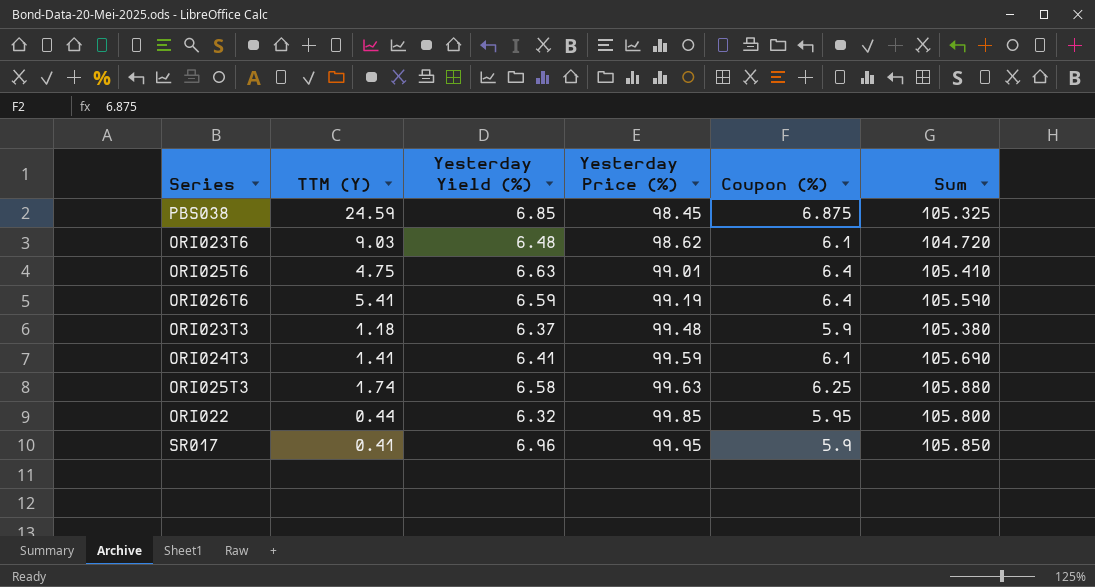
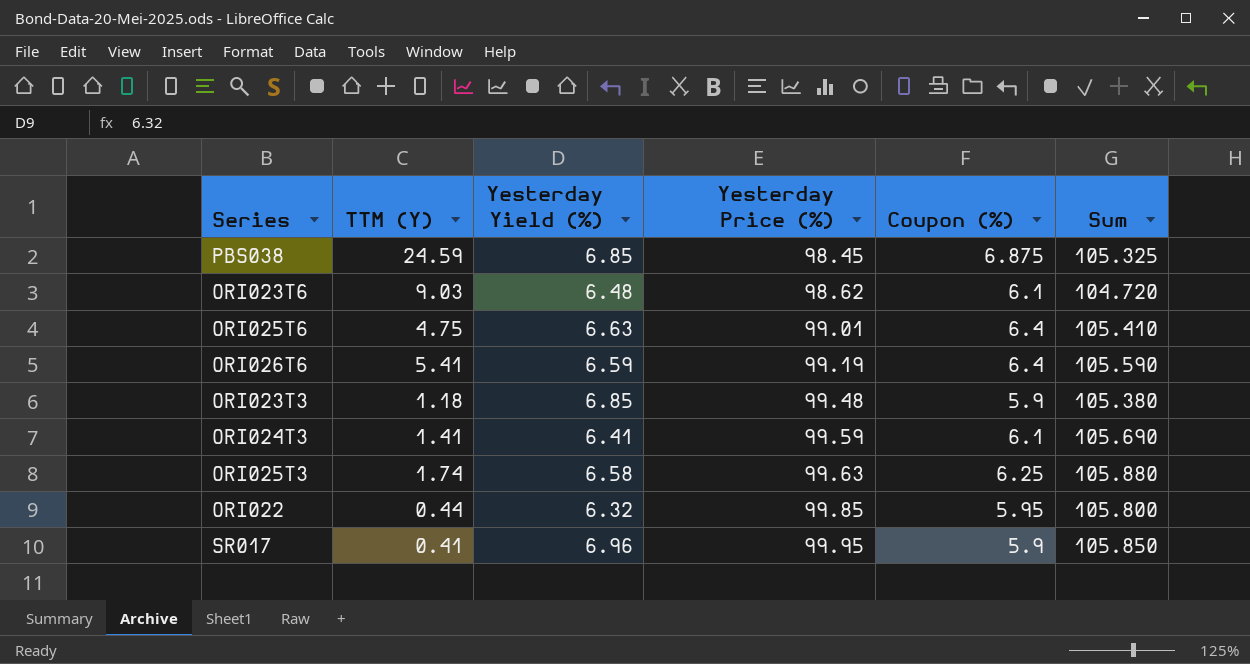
ORI023T3 | Yesterday Yield (%): 6.37 -> 6.85

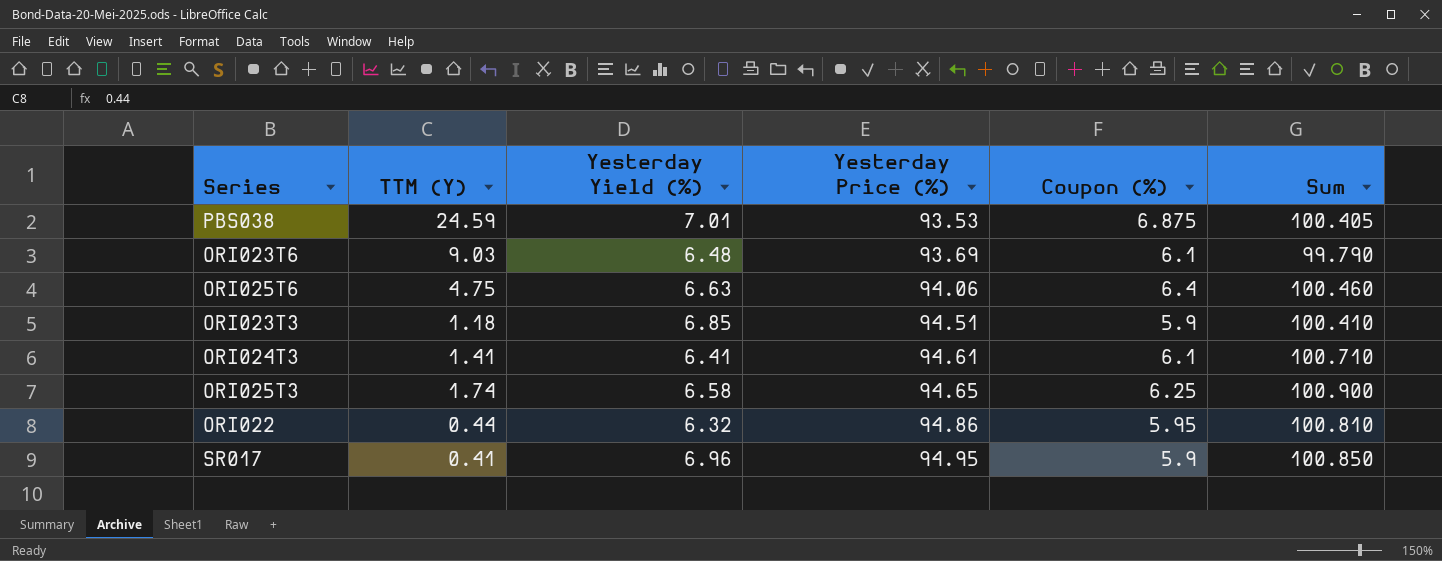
row ORI026T6: 5.41 | 6.59 | 99.19 | 6.4 | 105.590 -> none
PBS038 | Yesterday Yield (%): 6.85 -> 7.01
PBS038 | Yesterday Price (%): 98.45 -> 93.53
PBS038 | Sum: 105.325 -> 100.405
ORI023T6 | Yesterday Price (%): 98.62 -> 93.69
ORI023T6 | Sum: 104.720 -> 99.790
ORI025T6 | Yesterday Price (%): 99.01 -> 94.06
ORI025T6 | Sum: 105.410 -> 100.460
ORI023T3 | Yesterday Price (%): 99.48 -> 94.51
ORI023T3 | Sum: 105.380 -> 100.410
ORI024T3 | Yesterday Price (%): 99.59 -> 94.61
ORI024T3 | Sum: 105.690 -> 100.710
ORI025T3 | Yesterday Price (%): 99.63 -> 94.65
ORI025T3 | Sum: 105.880 -> 100.900
ORI022 | Yesterday Price (%): 99.85 -> 94.86
ORI022 | Sum: 105.800 -> 100.810
SR017 | Yesterday Price (%): 99.95 -> 94.95
SR017 | Sum: 105.850 -> 100.850

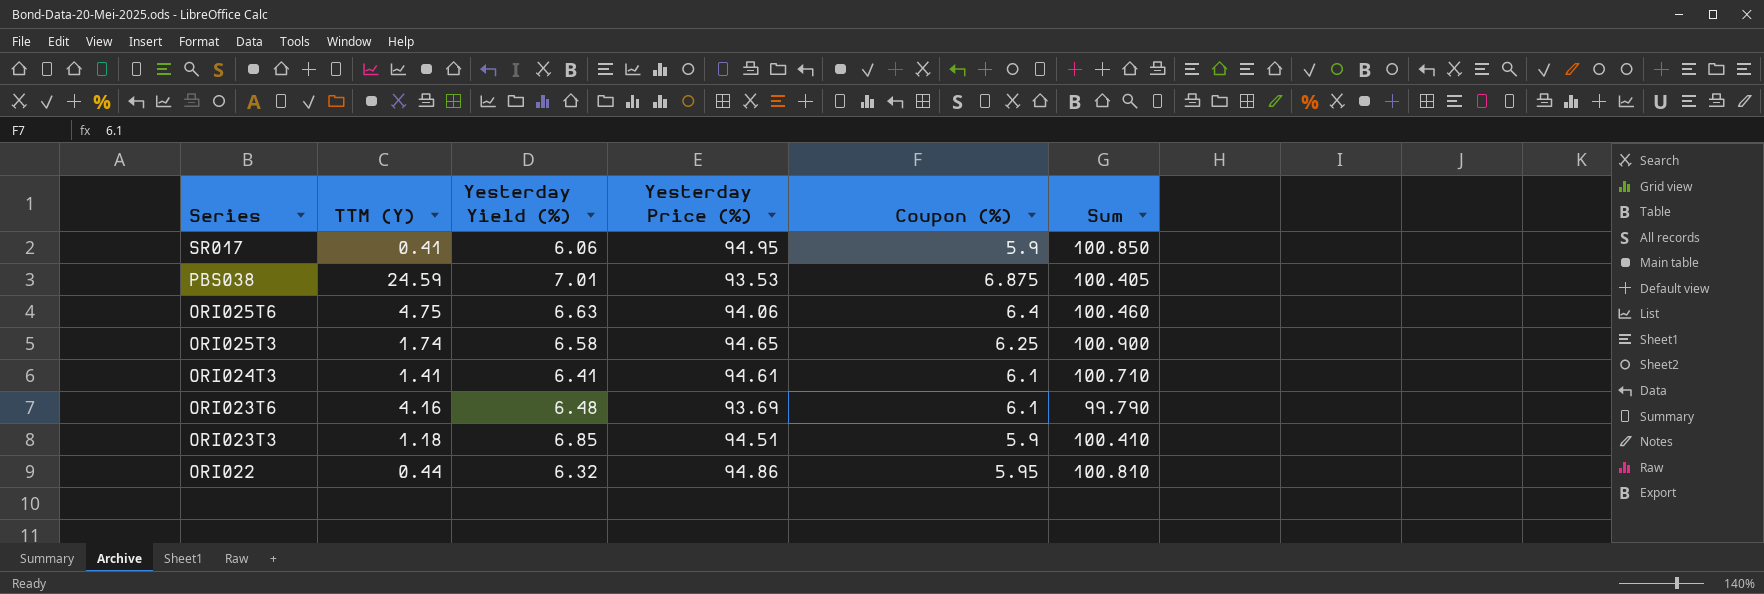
row order: Yesterday Price (%) ascending -> Series descending
SR017 | Yesterday Yield (%): 6.96 -> 6.06
ORI023T6 | TTM (Y): 9.03 -> 4.16

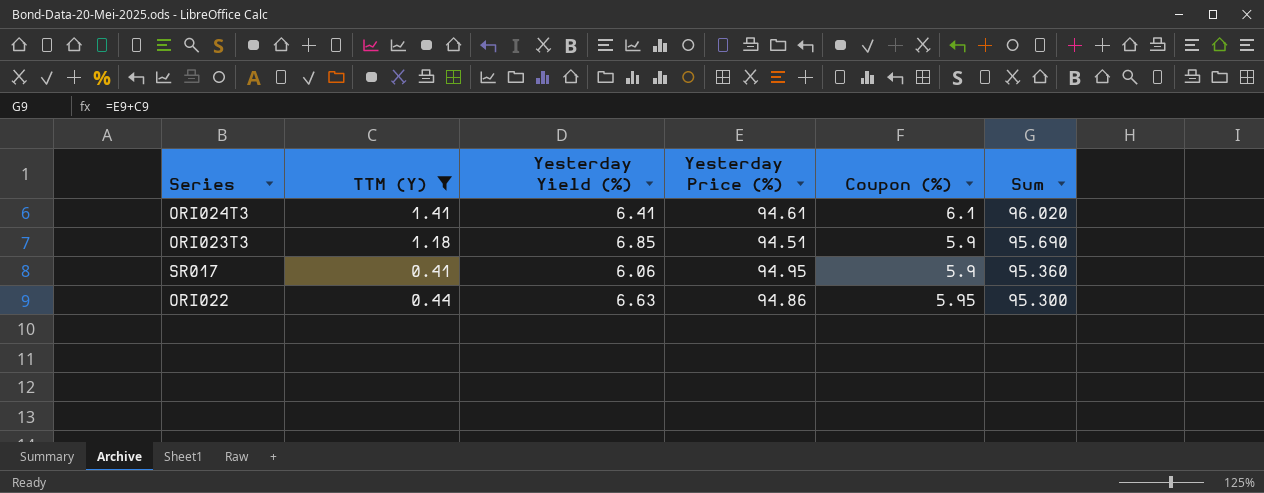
filter: none -> TTM (Y) <= 1.41
row order: Series descending -> Sum descending
column Sum | formula: [Yesterday Price (%)] + [Coupon (%)] -> [TTM (Y)] + [Yesterday Price (%)]
ORI022 | Yesterday Yield (%): 6.32 -> 6.63

